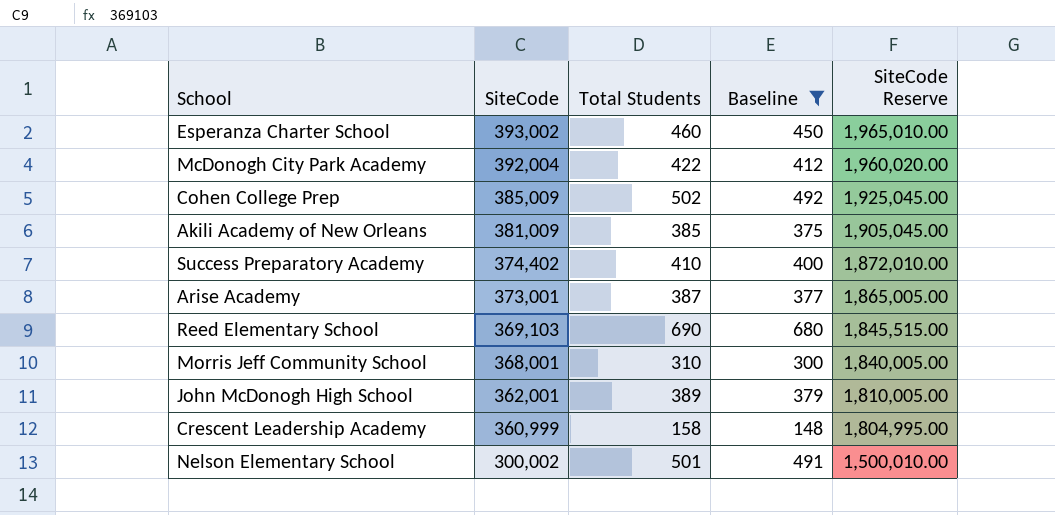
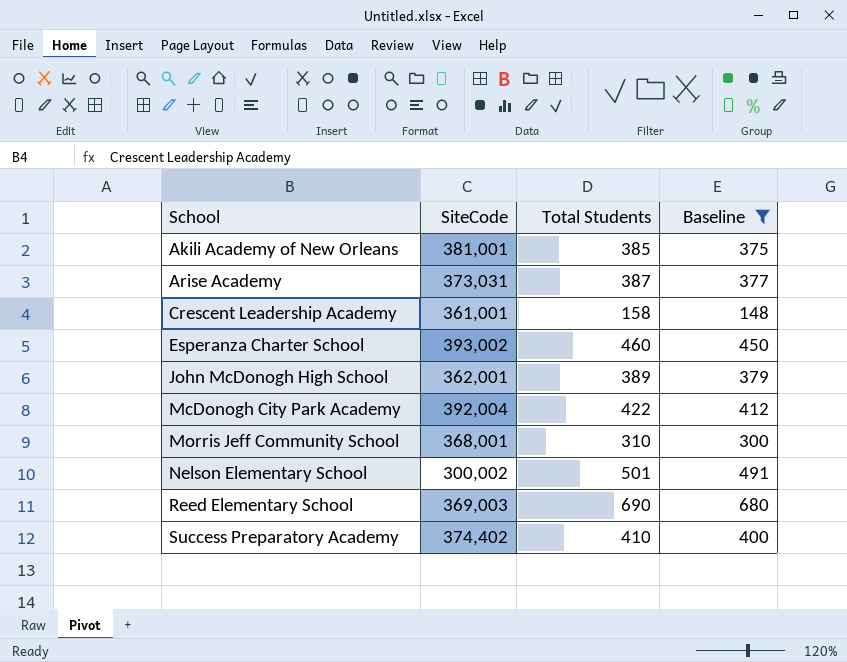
row order: SiteCode descending -> School ascending
column SiteCode Reserve | formula: [SiteCode] * 5 -> none
row Cohen College Prep: 385,009 | 502 | 492 | 1,925,045.00 -> none
Akili Academy of New Orleans | SiteCode: 381,009 -> 381,001
Arise Academy | SiteCode: 373,001 -> 373,031
Crescent Leadership Academy | SiteCode: 360,999 -> 361,001
Reed Elementary School | SiteCode: 369,103 -> 369,003

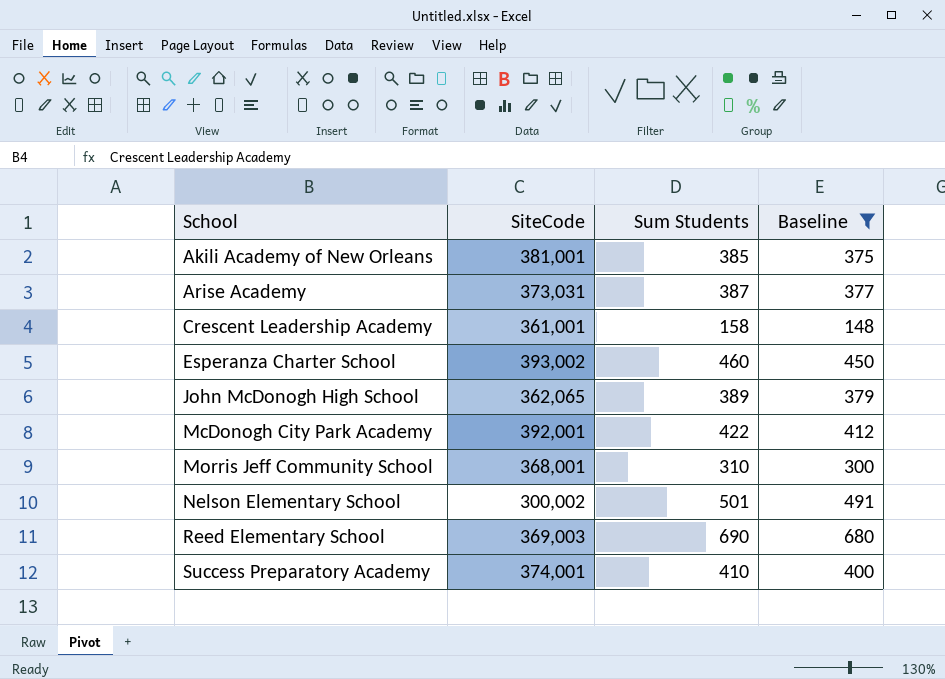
column name: Total Students -> Sum Students
John McDonogh High School | SiteCode: 362,001 -> 362,065
McDonogh City Park Academy | SiteCode: 392,004 -> 392,001
Success Preparatory Academy | SiteCode: 374,402 -> 374,001

